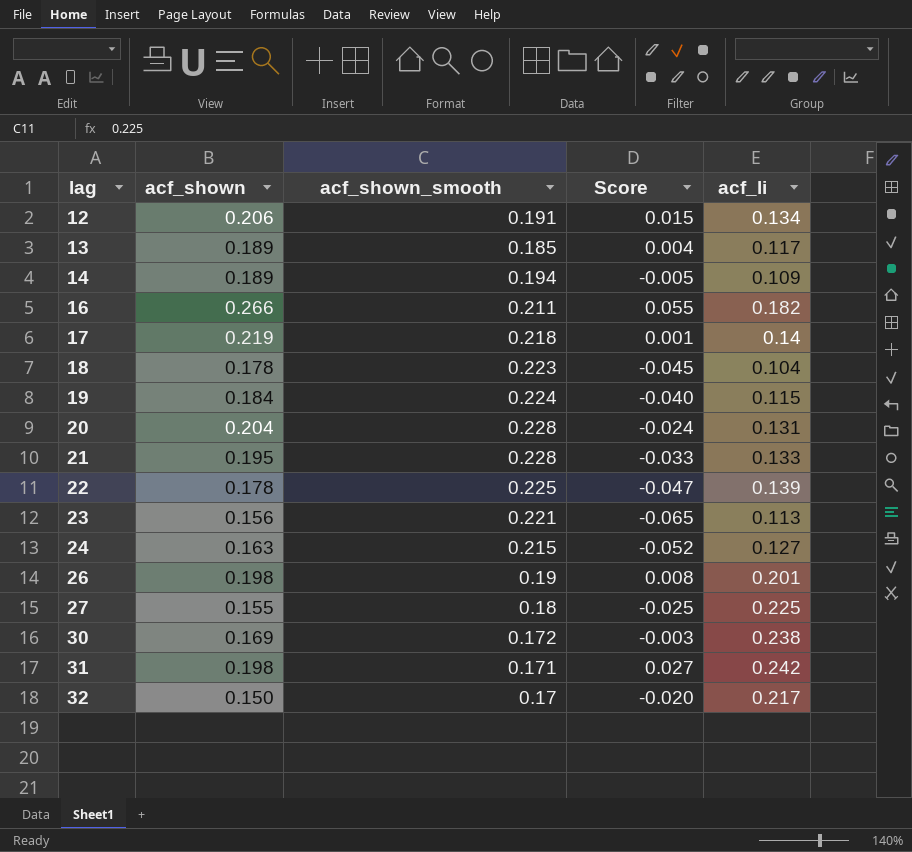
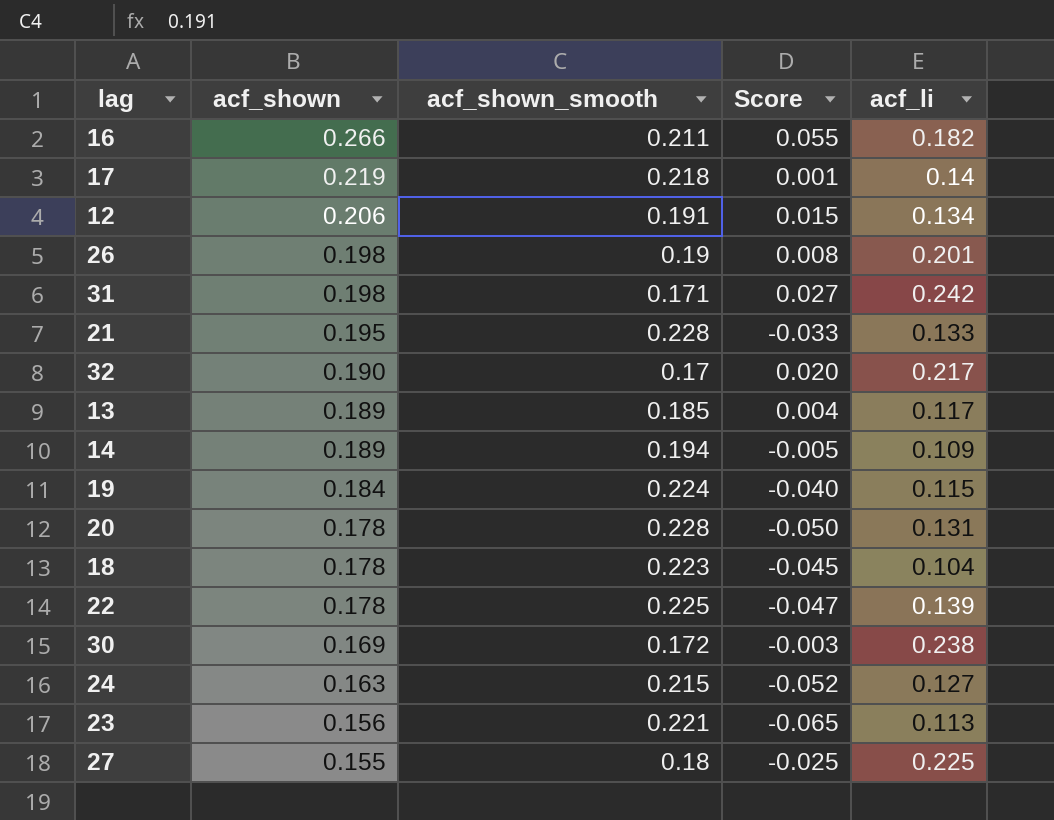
row order: lag ascending -> acf_shown descending
32 | acf_shown: 0.150 -> 0.190
32 | Score: -0.020 -> 0.020
20 | acf_shown: 0.204 -> 0.178
20 | Score: -0.024 -> -0.050

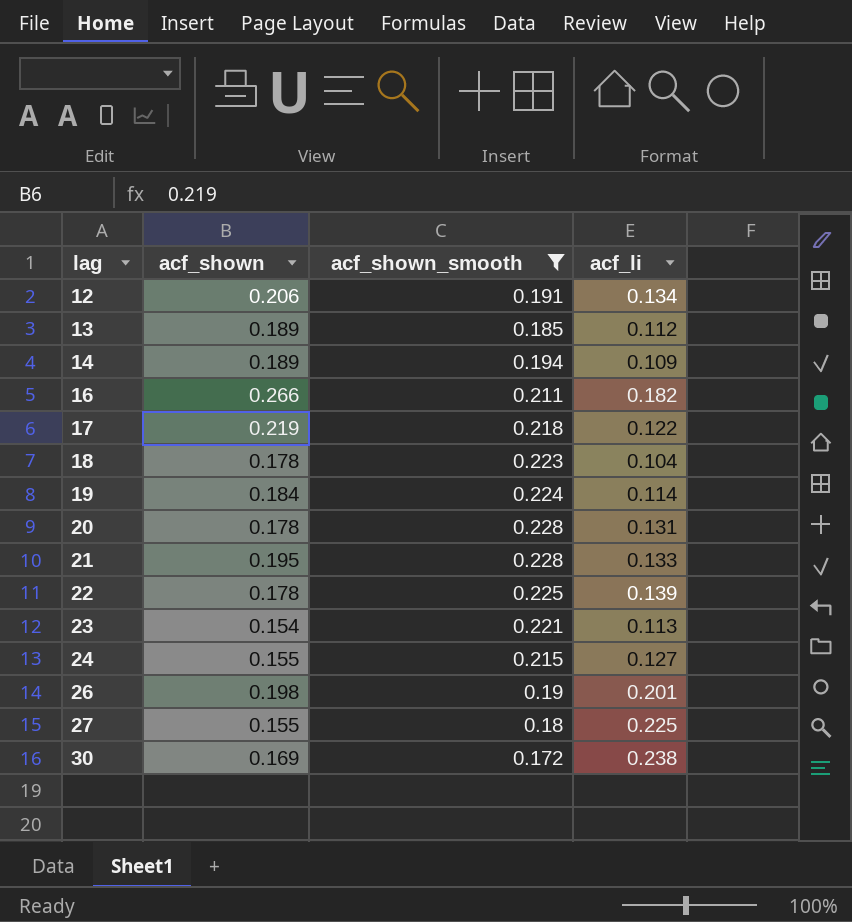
filter: none -> acf_shown_smooth >= 0.172
row order: acf_shown descending -> lag ascending
column Score | formula: [acf_shown] - [acf_shown_smooth] -> none
13 | acf_li: 0.117 -> 0.112
17 | acf_li: 0.14 -> 0.122
19 | acf_li: 0.115 -> 0.114
23 | acf_shown: 0.156 -> 0.154
24 | acf_shown: 0.163 -> 0.155

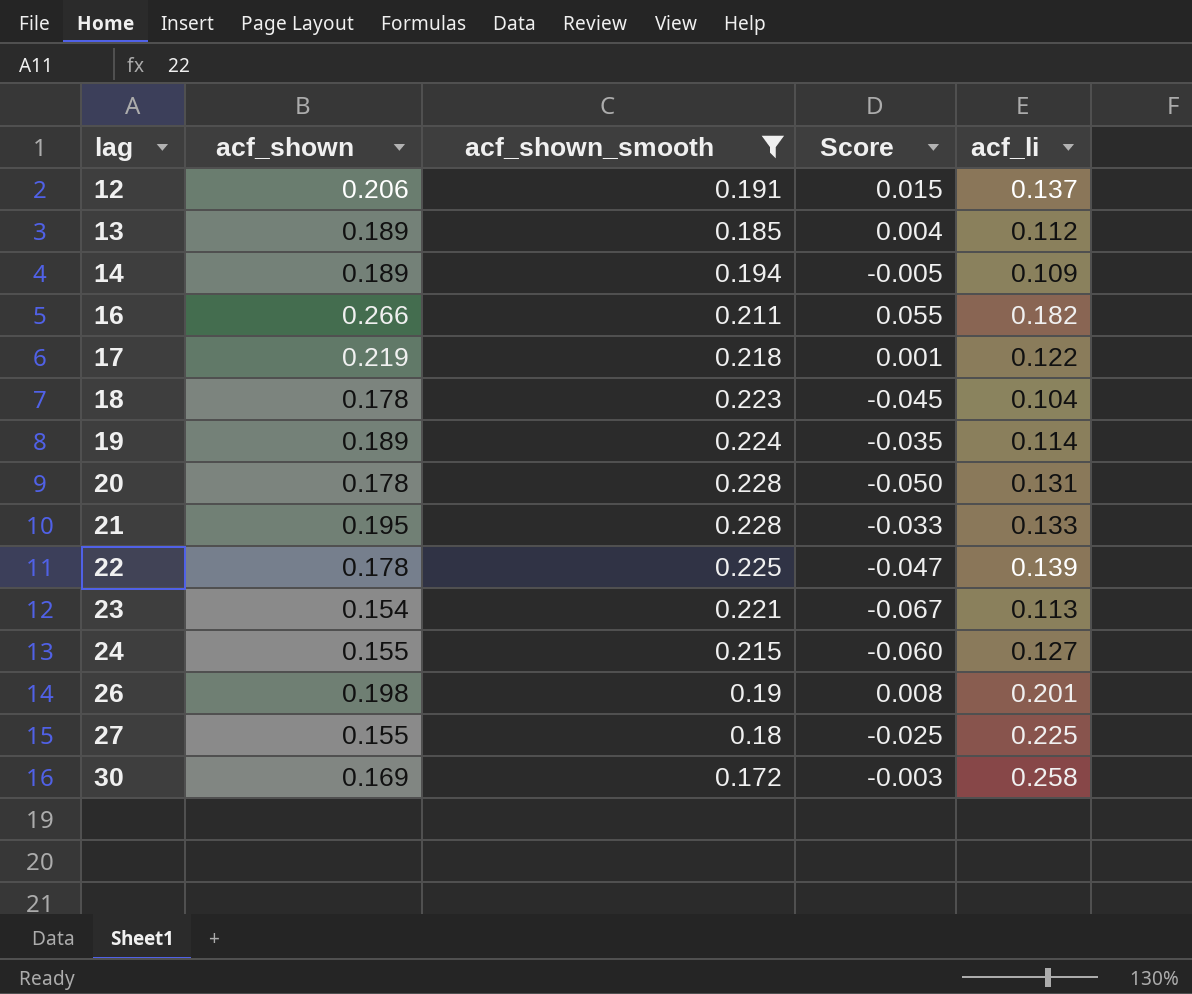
column Score | formula: none -> [acf_shown] - [acf_shown_smooth]
12 | acf_li: 0.134 -> 0.137
19 | acf_shown: 0.184 -> 0.189
30 | acf_li: 0.238 -> 0.258

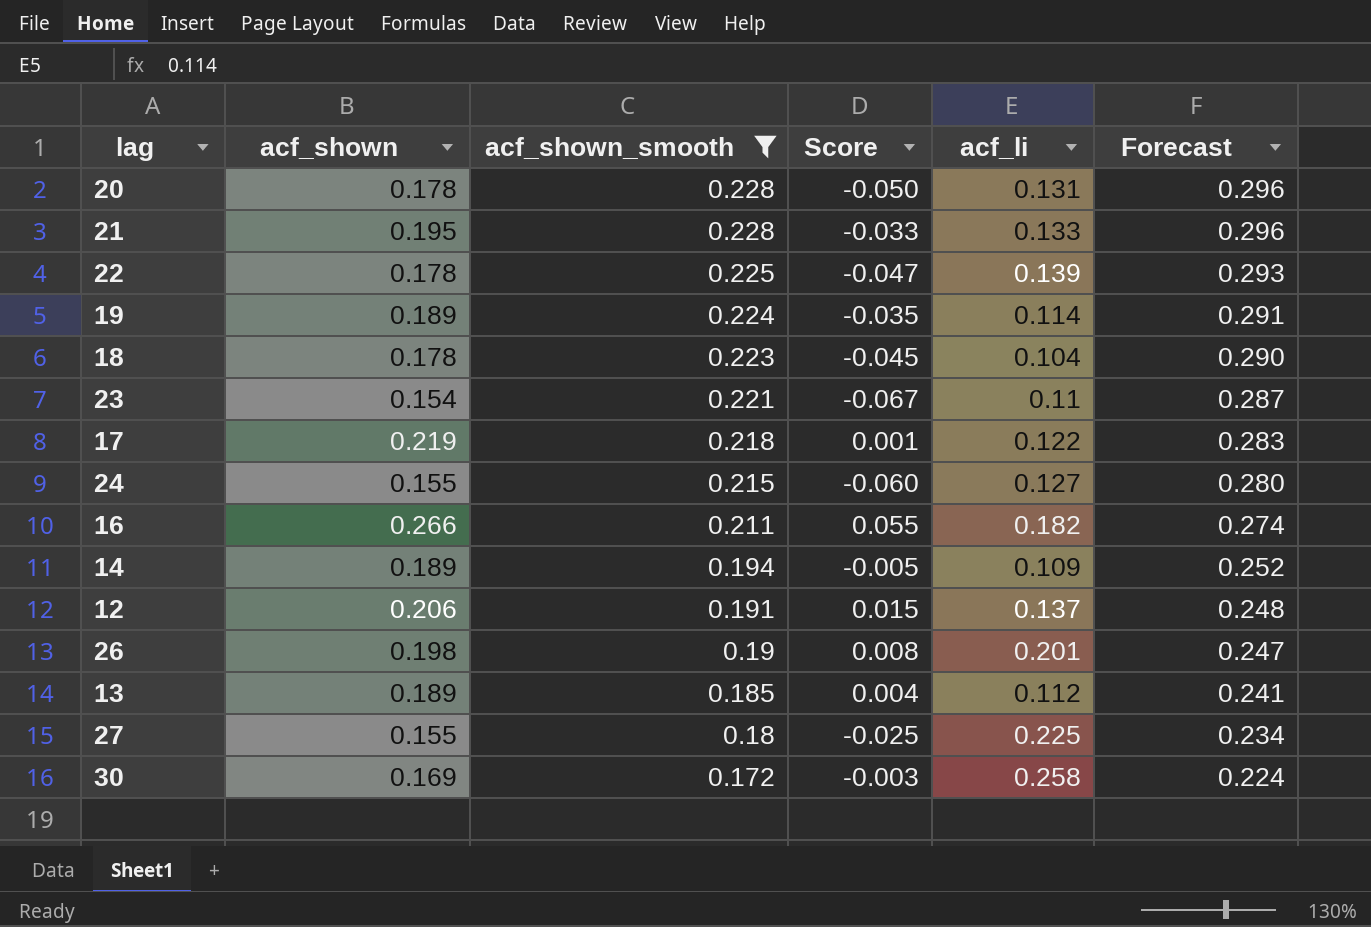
row order: lag ascending -> acf_shown_smooth descending
column Forecast | formula: none -> [acf_shown_smooth] * 1.3
23 | acf_li: 0.113 -> 0.11

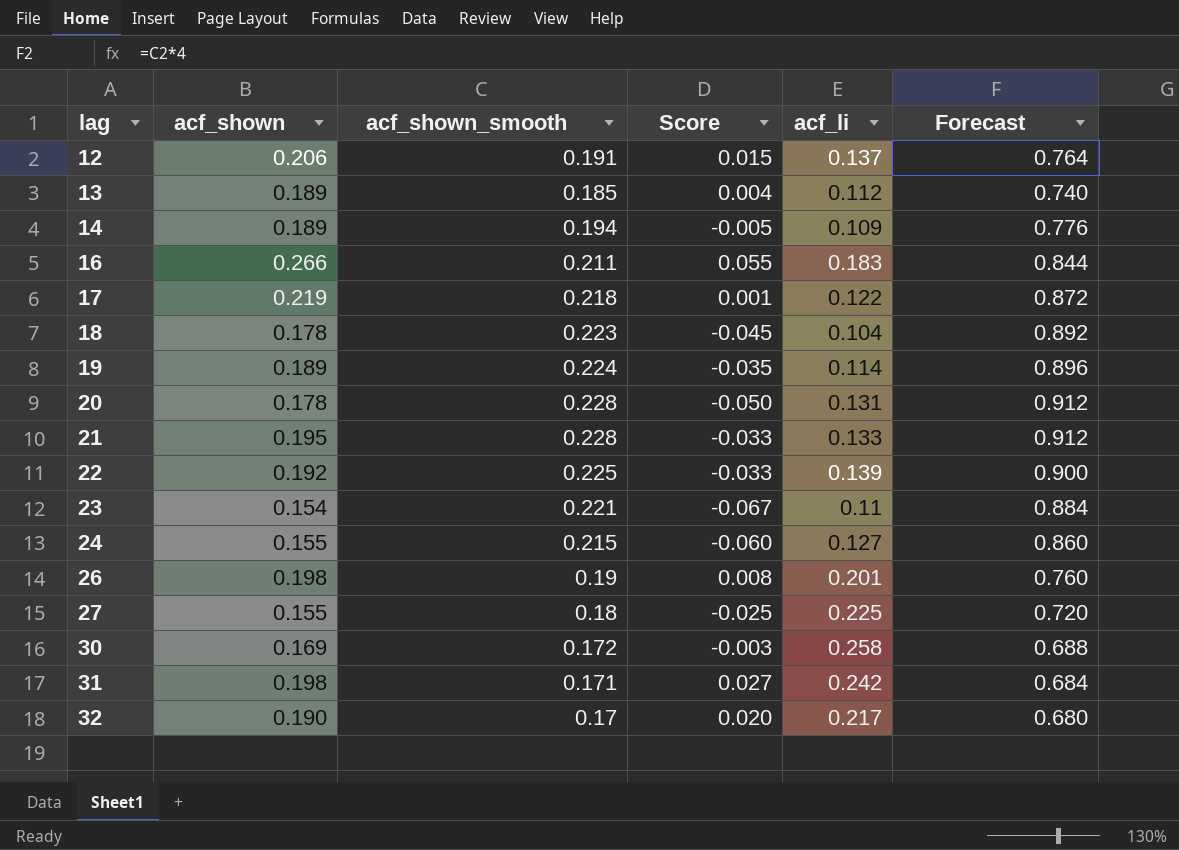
filter: acf_shown_smooth >= 0.172 -> none
row order: acf_shown_smooth descending -> lag ascending
column Forecast | formula: [acf_shown_smooth] * 1.3 -> [acf_shown_smooth] * 4
16 | acf_li: 0.182 -> 0.183
22 | acf_shown: 0.178 -> 0.192
22 | Score: -0.047 -> -0.033

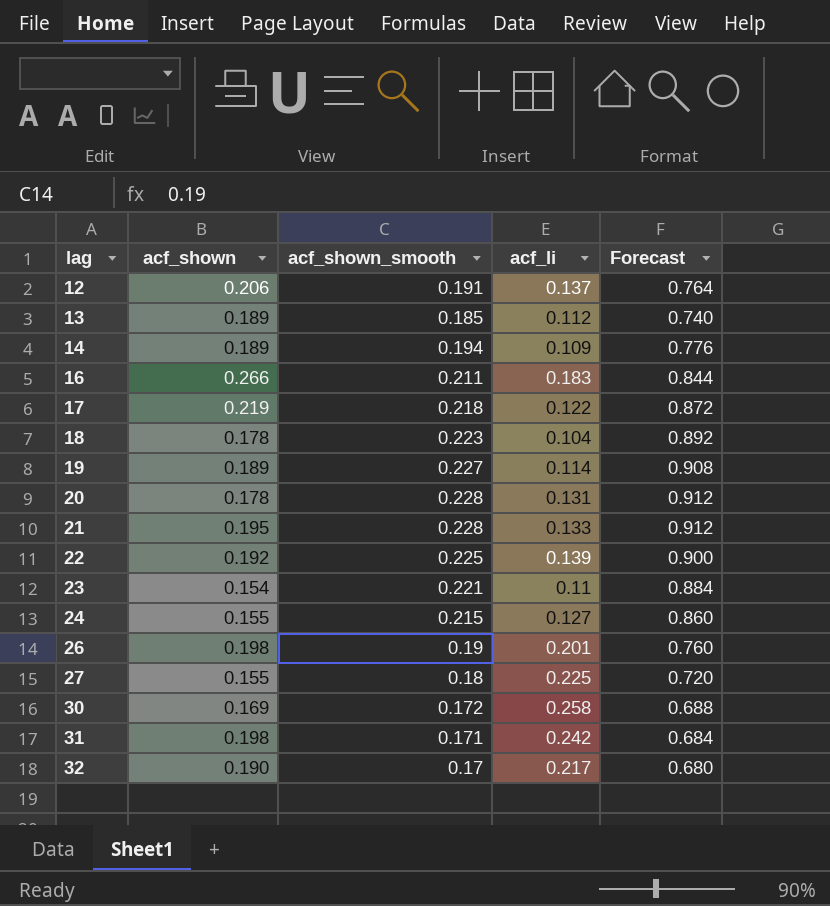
column Score | formula: [acf_shown] - [acf_shown_smooth] -> none
19 | acf_shown_smooth: 0.224 -> 0.227
19 | Forecast: 0.896 -> 0.908

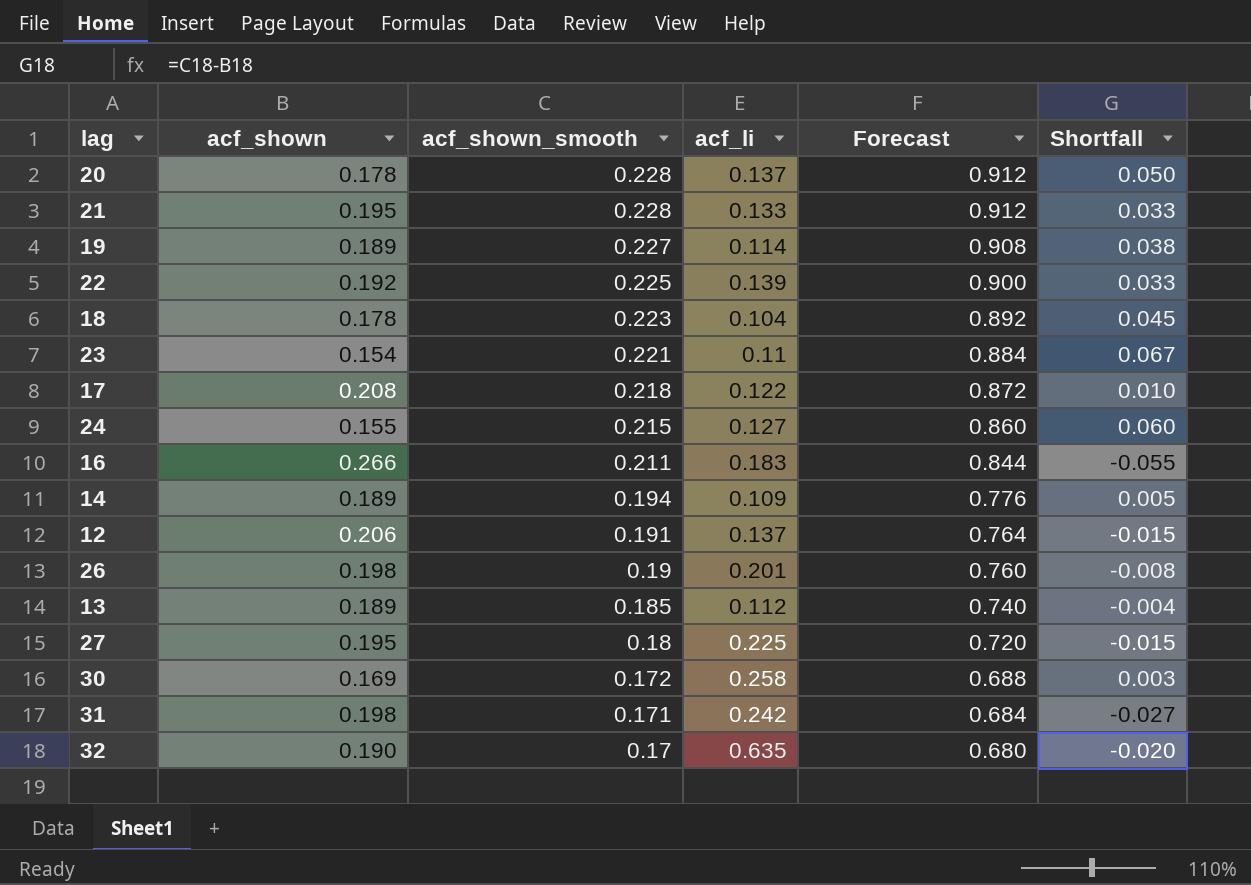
row order: lag ascending -> acf_shown_smooth descending
column Shortfall | formula: none -> [acf_shown_smooth] - [acf_shown]
20 | acf_li: 0.131 -> 0.137
17 | acf_shown: 0.219 -> 0.208
27 | acf_shown: 0.155 -> 0.195
32 | acf_li: 0.217 -> 0.635

